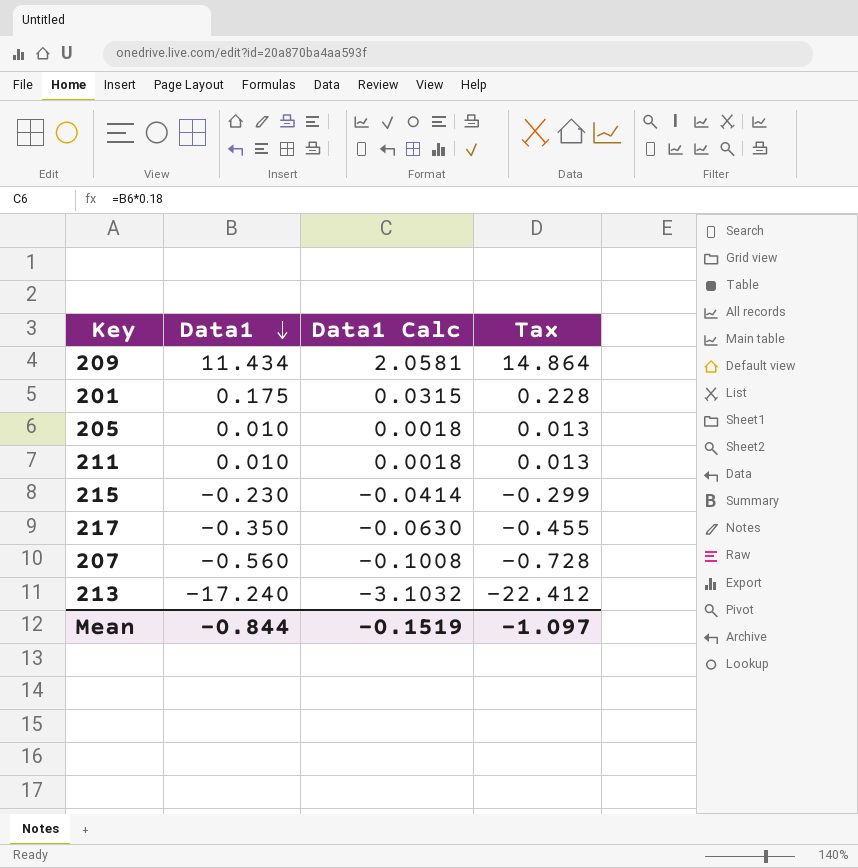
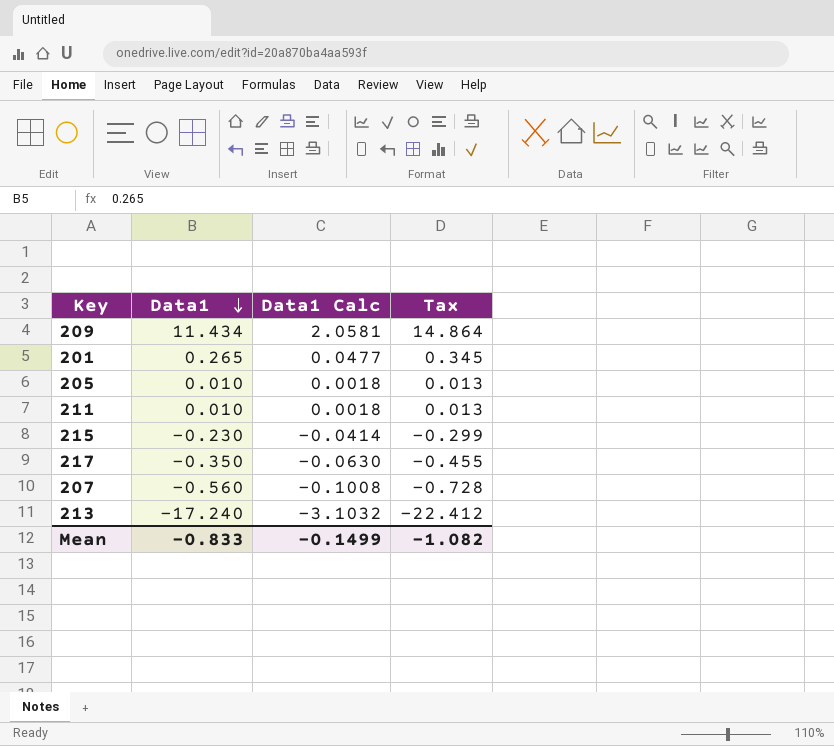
201 | Data1: 0.175 -> 0.265
201 | Data1 Calc: 0.0315 -> 0.0477
201 | Tax: 0.228 -> 0.345
Mean | Data1: -0.844 -> -0.833
Mean | Data1 Calc: -0.1519 -> -0.1499
Mean | Tax: -1.097 -> -1.082

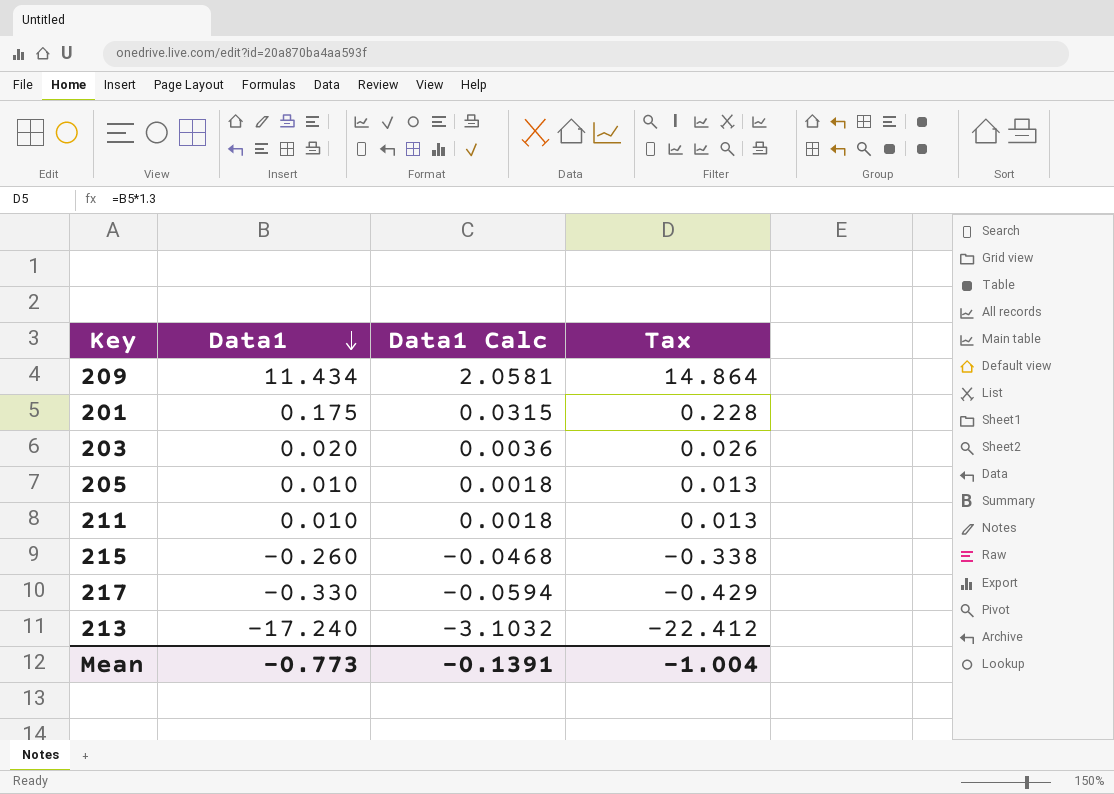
row 207: -0.560 | -0.1008 | -0.728 -> none
201 | Data1: 0.265 -> 0.175
201 | Data1 Calc: 0.0477 -> 0.0315
201 | Tax: 0.345 -> 0.228
row 203: none -> 0.020 | 0.0036 | 0.026
215 | Data1: -0.230 -> -0.260
215 | Data1 Calc: -0.0414 -> -0.0468
215 | Tax: -0.299 -> -0.338
217 | Data1: -0.350 -> -0.330
217 | Data1 Calc: -0.0630 -> -0.0594
217 | Tax: -0.455 -> -0.429
Mean | Data1: -0.833 -> -0.773
Mean | Data1 Calc: -0.1499 -> -0.1391
Mean | Tax: -1.082 -> -1.004

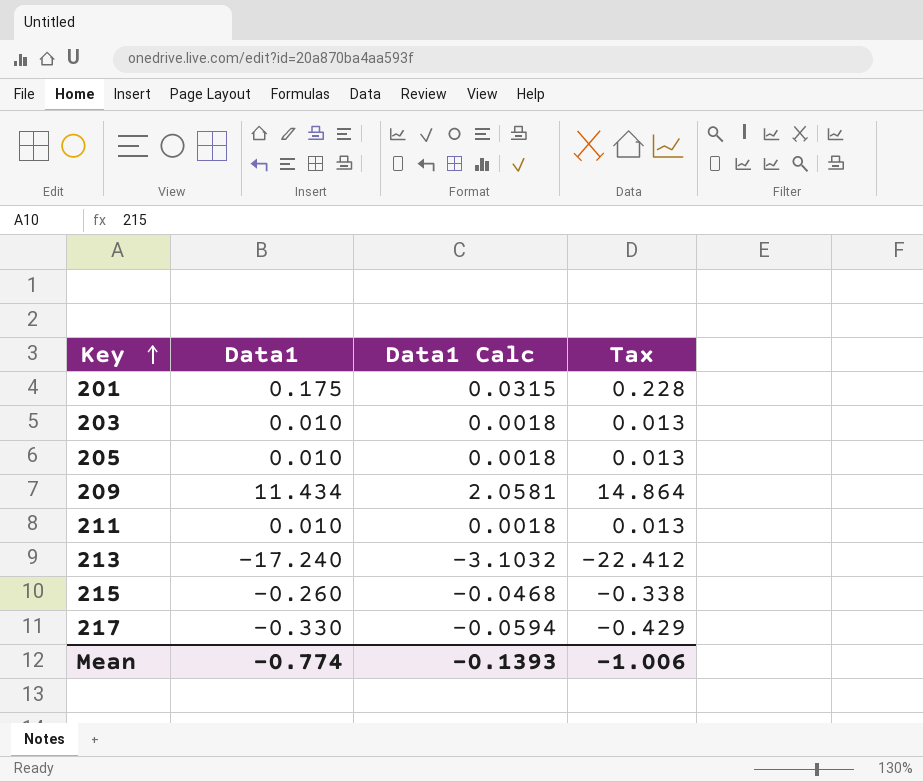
row order: Data1 descending -> Key ascending
203 | Data1: 0.020 -> 0.010
203 | Data1 Calc: 0.0036 -> 0.0018
203 | Tax: 0.026 -> 0.013
Mean | Data1: -0.773 -> -0.774
Mean | Data1 Calc: -0.1391 -> -0.1393
Mean | Tax: -1.004 -> -1.006

